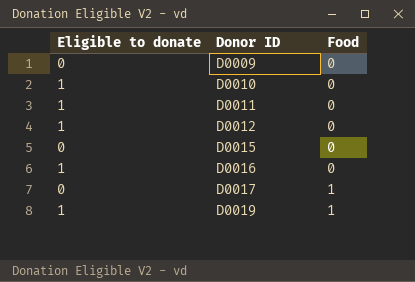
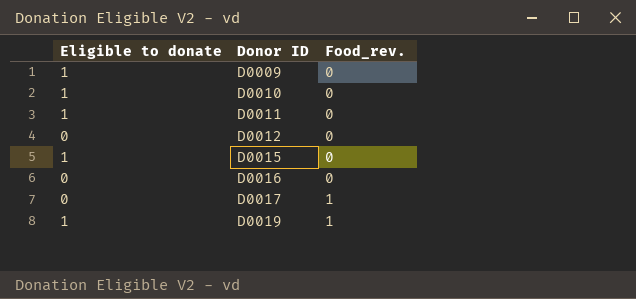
column name: Food -> Food_rev.
D0009 | Eligible to donate: 0 -> 1
D0012 | Eligible to donate: 1 -> 0
D0015 | Eligible to donate: 0 -> 1
D0016 | Eligible to donate: 1 -> 0

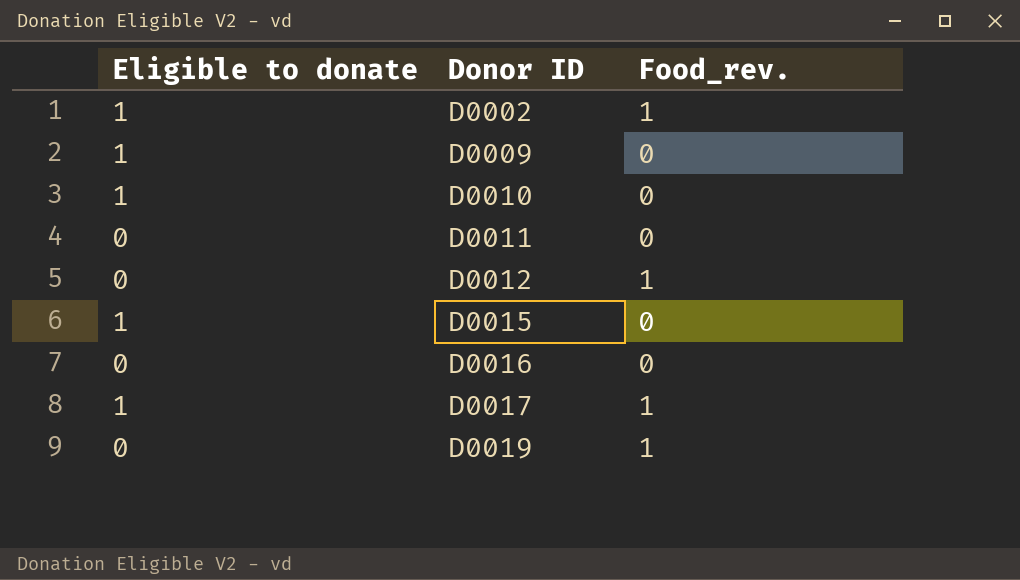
row D0002: none -> 1 | 1
D0011 | Eligible to donate: 1 -> 0
D0012 | Food_rev.: 0 -> 1
D0017 | Eligible to donate: 0 -> 1
D0019 | Eligible to donate: 1 -> 0

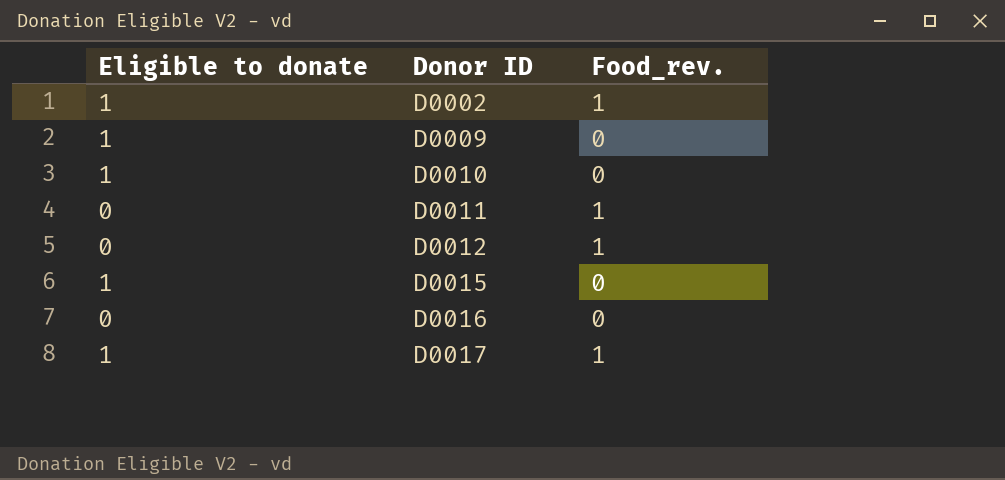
row D0019: 0 | 1 -> none
D0011 | Food_rev.: 0 -> 1

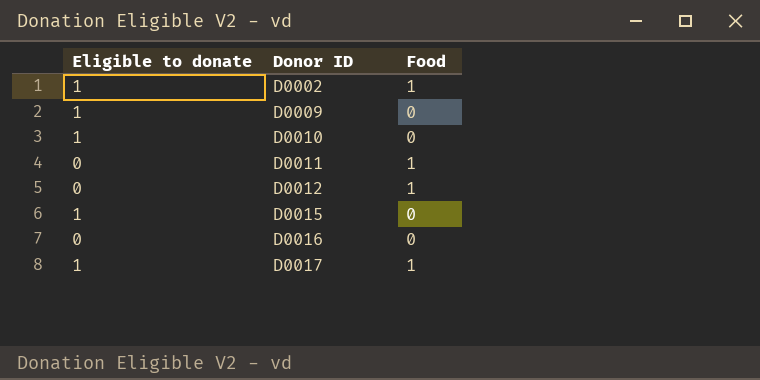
column name: Food_rev. -> Food

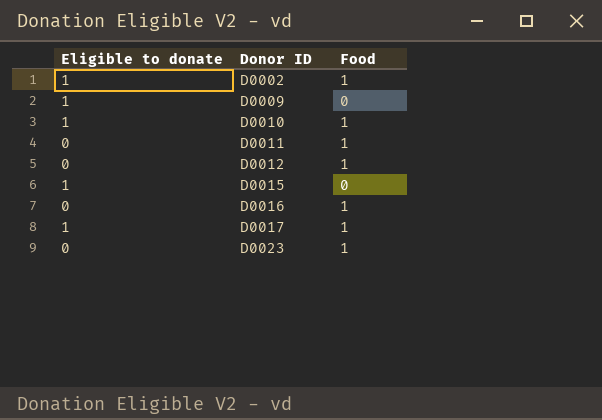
D0010 | Food: 0 -> 1
D0016 | Food: 0 -> 1
row D0023: none -> 0 | 1

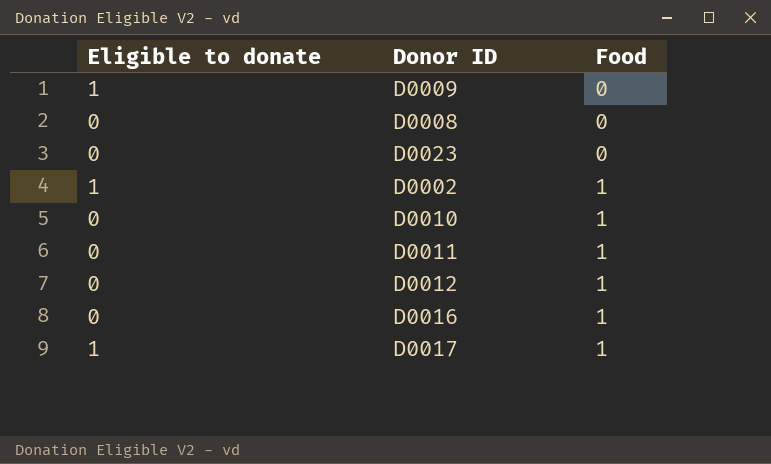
row order: Donor ID ascending -> Food ascending
row D0015: 1 | 0 -> none
row D0008: none -> 0 | 0
D0023 | Food: 1 -> 0
D0010 | Eligible to donate: 1 -> 0

